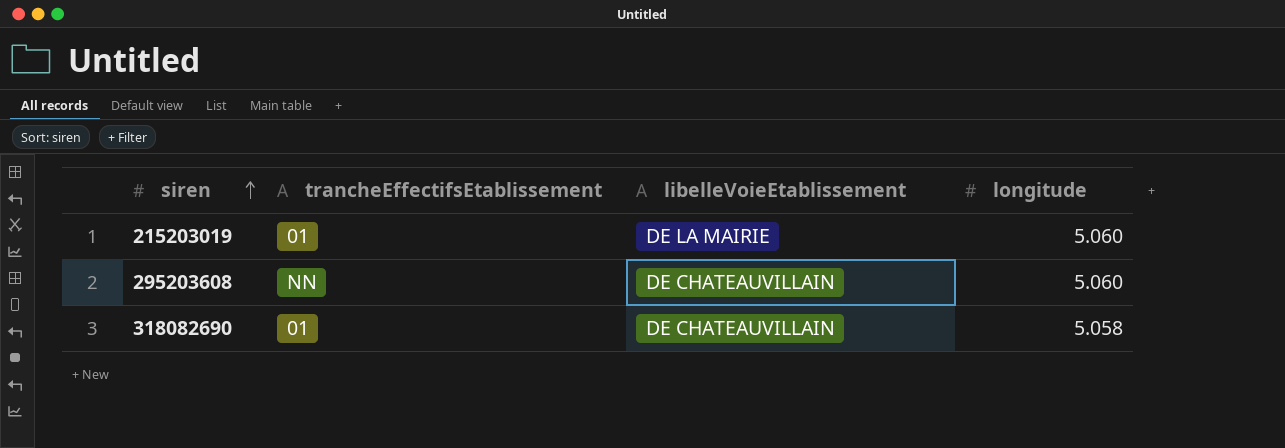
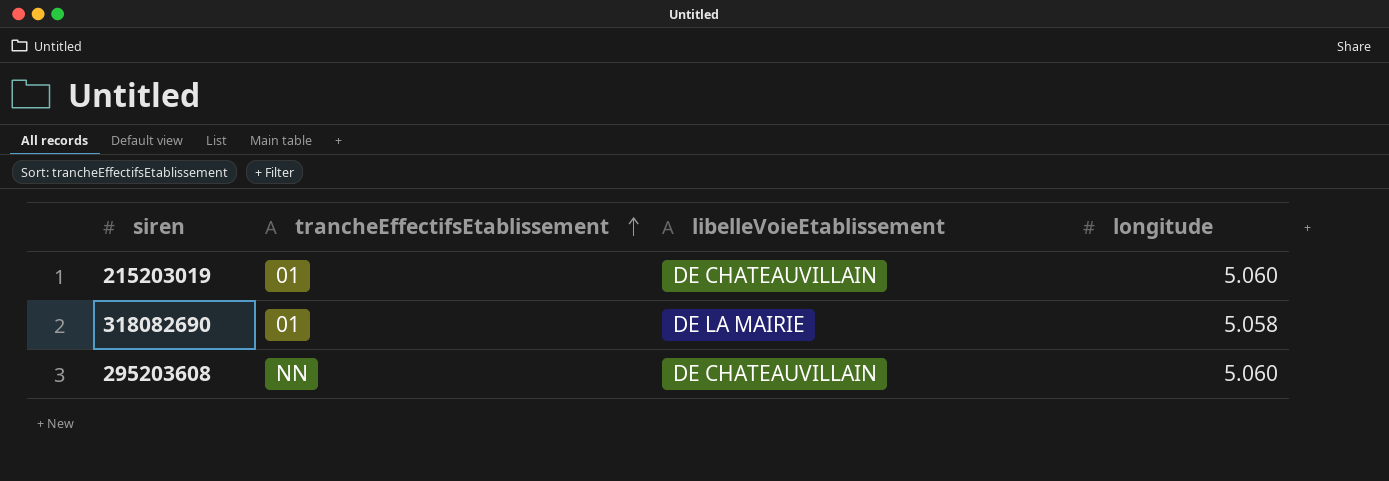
row order: siren ascending -> trancheEffectifsEtablissement ascending
215203019 | libelleVoieEtablissement: DE LA MAIRIE -> DE CHATEAUVILLAIN
318082690 | libelleVoieEtablissement: DE CHATEAUVILLAIN -> DE LA MAIRIE

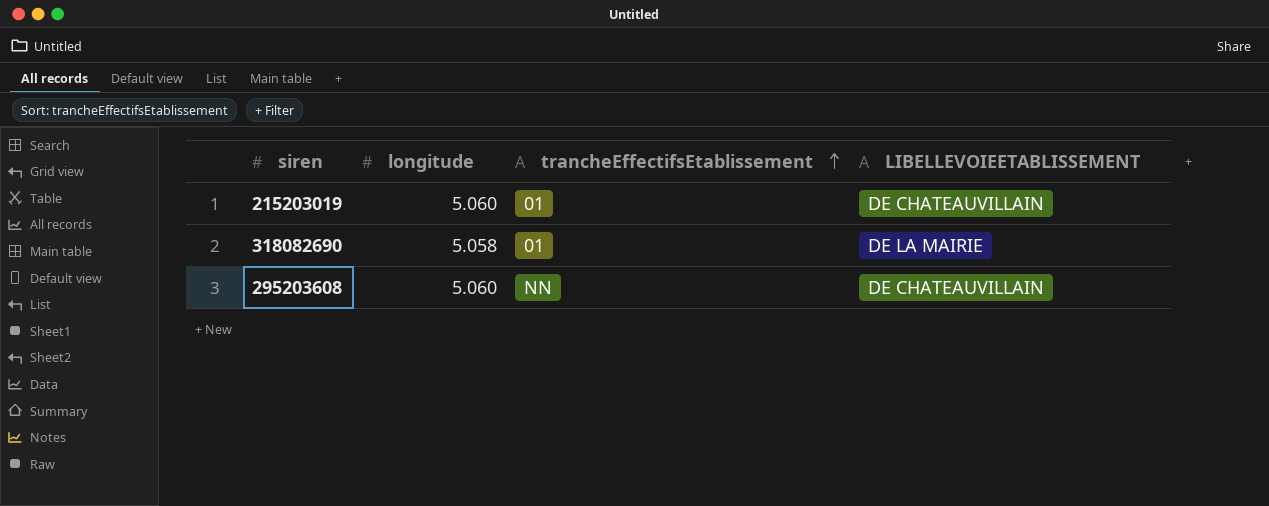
column longitude | position: 4 -> 2
column name: libelleVoieEtablissement -> LIBELLEVOIEETABLISSEMENT

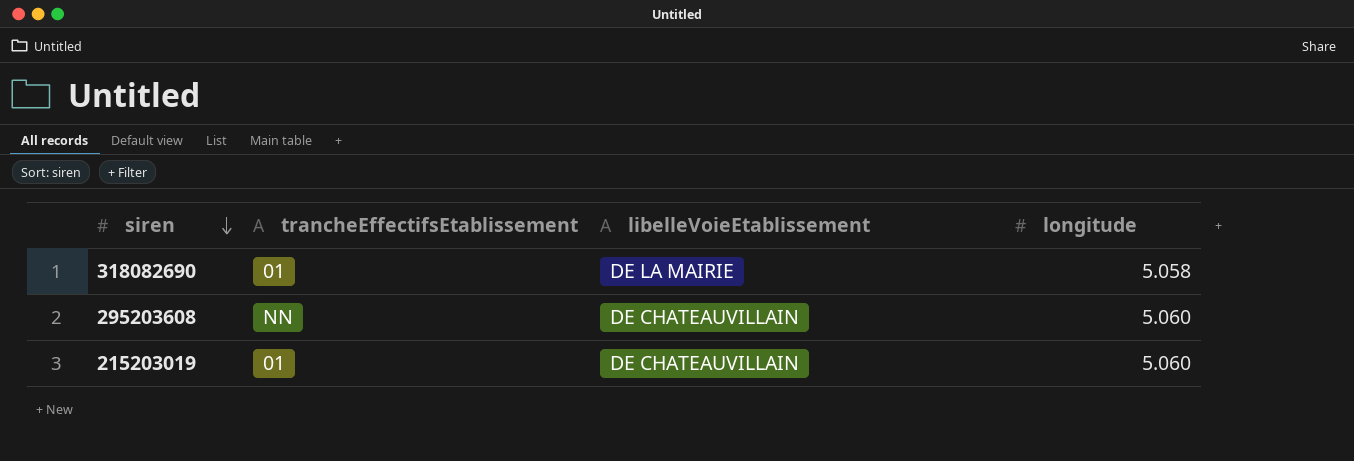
row order: trancheEffectifsEtablissement ascending -> siren descending
column name: LIBELLEVOIEETABLISSEMENT -> libelleVoieEtablissement
column longitude | position: 2 -> 4

